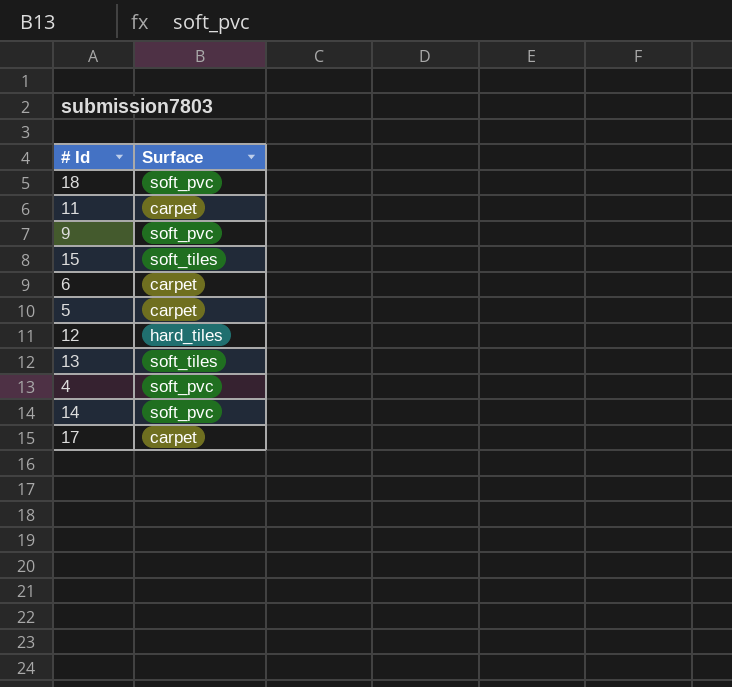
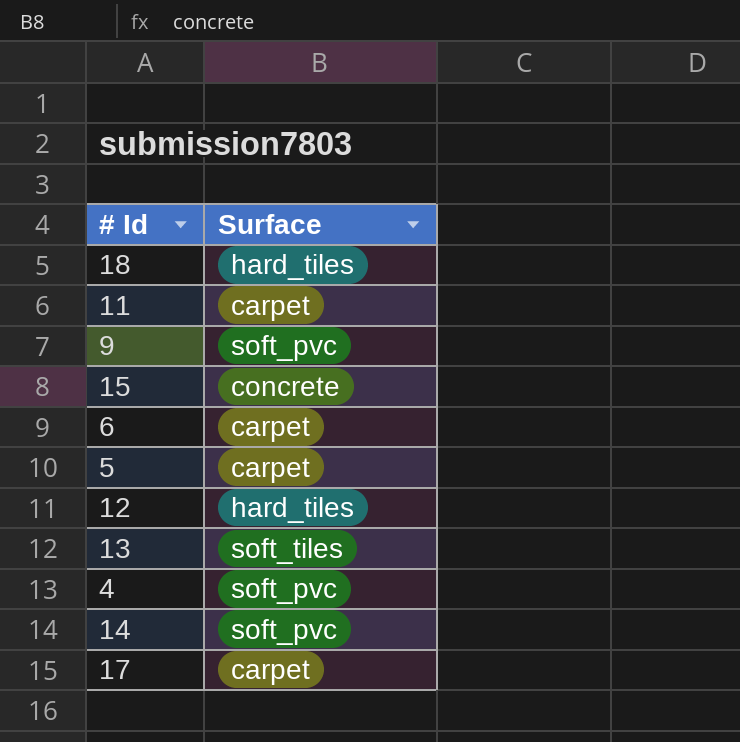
18 | Surface: soft_pvc -> hard_tiles
15 | Surface: soft_tiles -> concrete

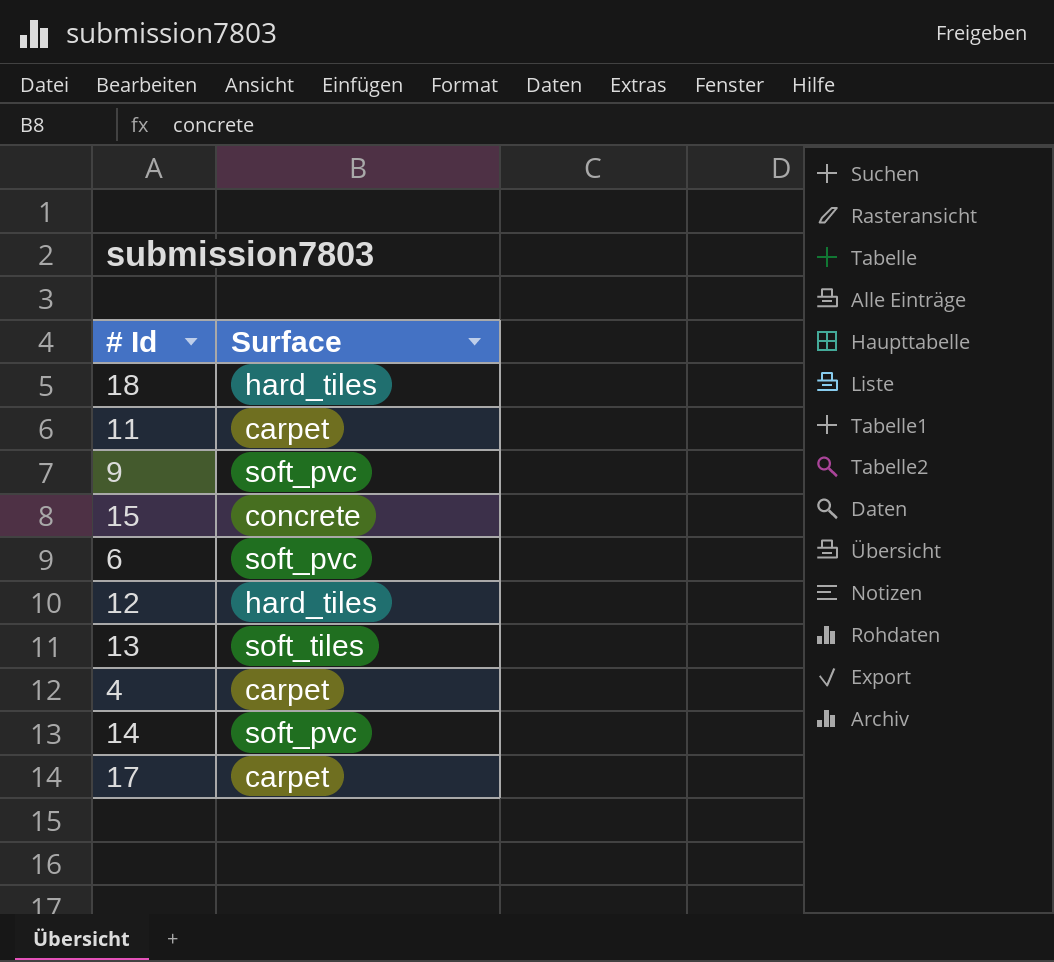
row 5: carpet -> none
6 | Surface: carpet -> soft_pvc
4 | Surface: soft_pvc -> carpet

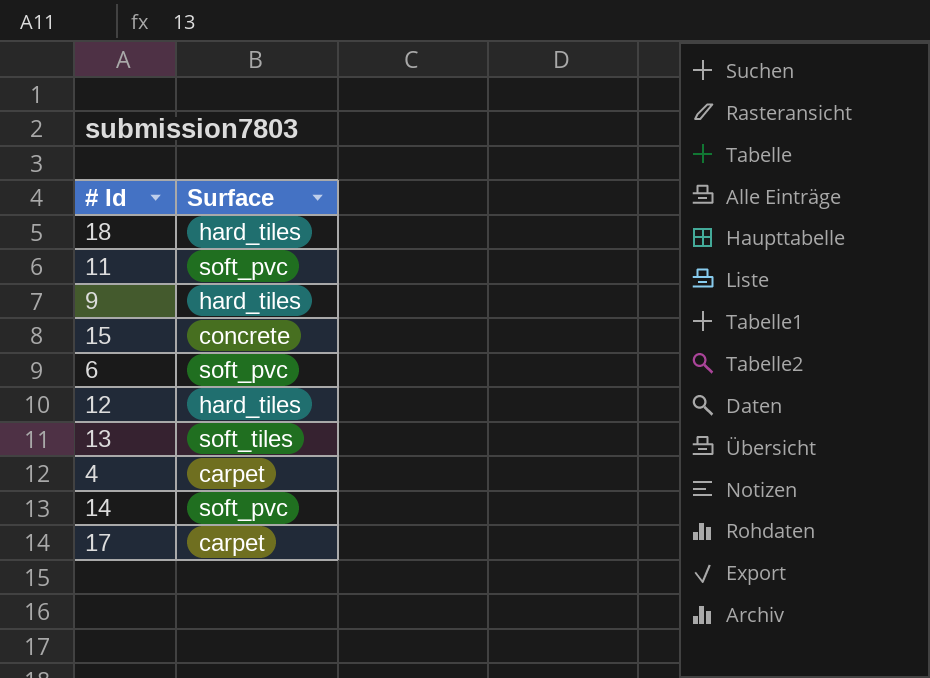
11 | Surface: carpet -> soft_pvc
9 | Surface: soft_pvc -> hard_tiles

